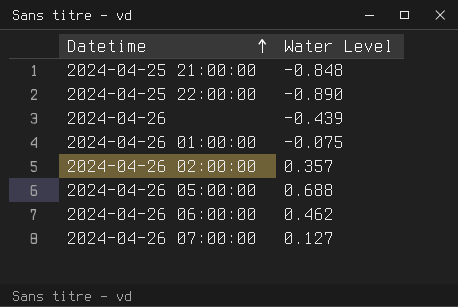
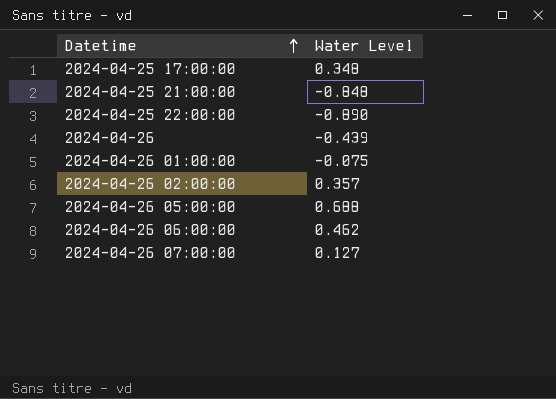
row 2024-04-25 17:00:00: none -> 0.348

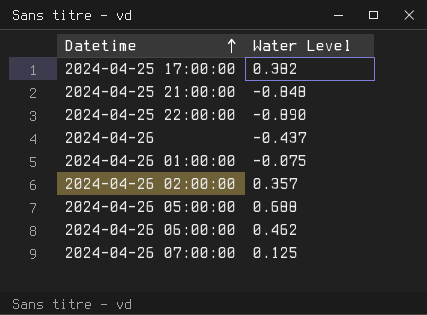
2024-04-25 17:00:00 | Water Level: 0.348 -> 0.382
2024-04-26 | Water Level: -0.439 -> -0.437
2024-04-26 07:00:00 | Water Level: 0.127 -> 0.125

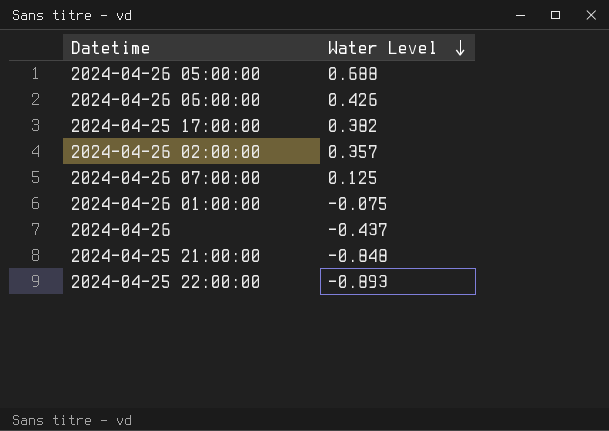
row order: Datetime ascending -> Water Level descending
2024-04-26 06:00:00 | Water Level: 0.462 -> 0.426
2024-04-25 22:00:00 | Water Level: -0.890 -> -0.893

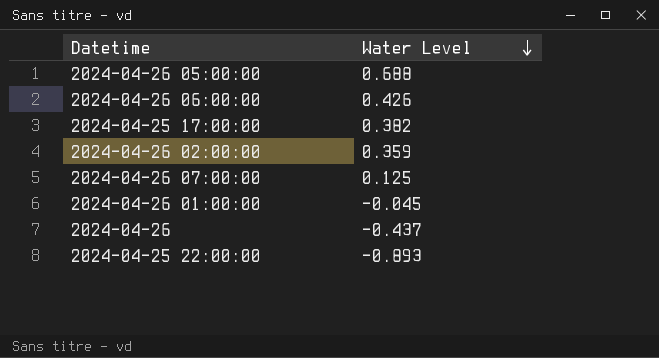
row 2024-04-25 21:00:00: -0.848 -> none
2024-04-26 02:00:00 | Water Level: 0.357 -> 0.359
2024-04-26 01:00:00 | Water Level: -0.075 -> -0.045

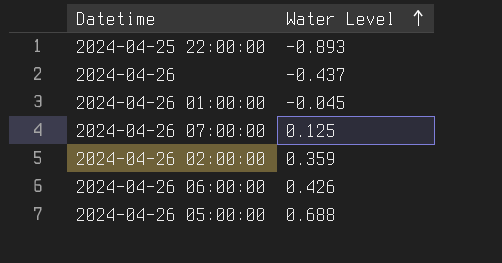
row order: Water Level descending -> Water Level ascending
row 2024-04-25 17:00:00: 0.382 -> none

